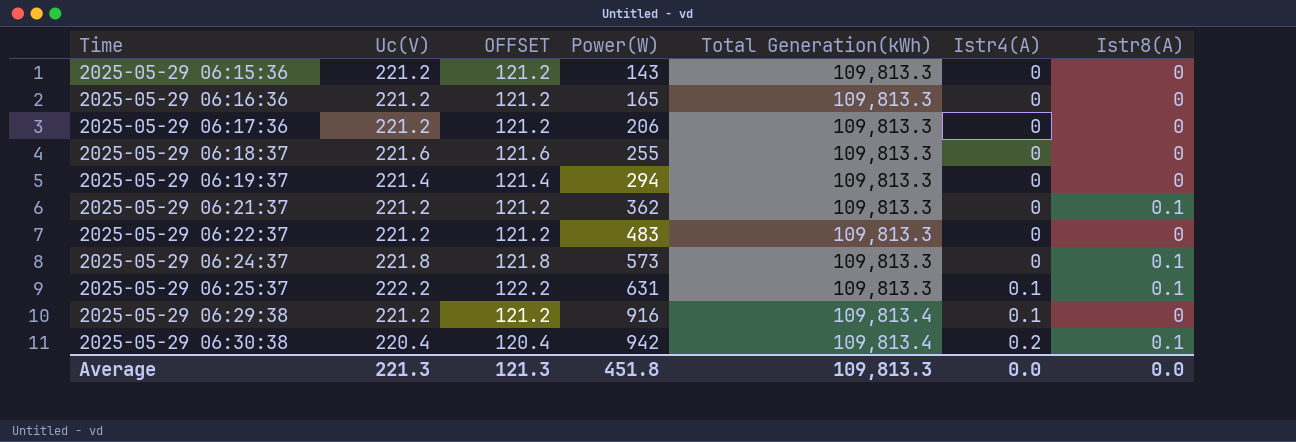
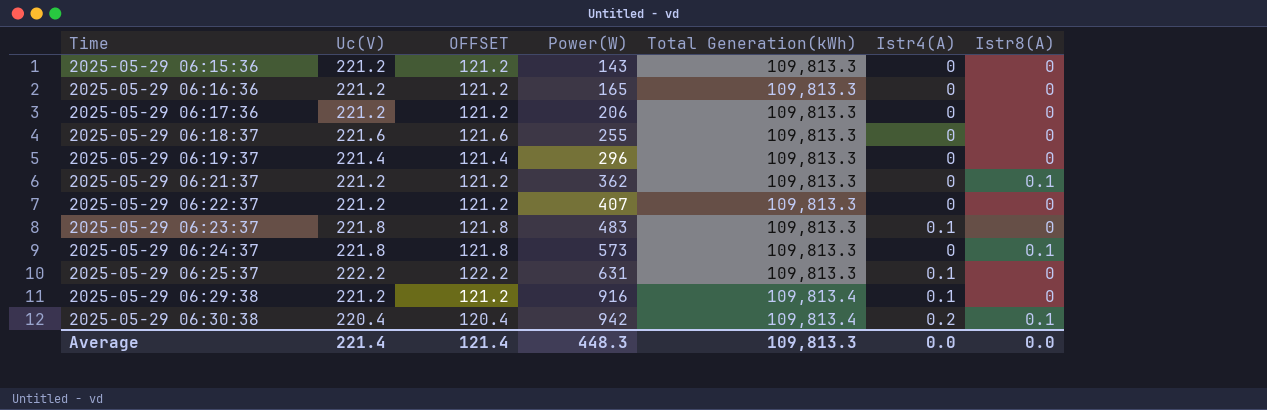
2025-05-29 06:19:37 | Power(W): 294 -> 296
2025-05-29 06:22:37 | Power(W): 483 -> 407
row 2025-05-29 06:23:37: none -> 221.8 | 121.8 | 483 | 109,813.3 | 0.1 | 0
2025-05-29 06:25:37 | Istr8(A): 0.1 -> 0
Average | Uc(V): 221.3 -> 221.4
Average | OFFSET: 121.3 -> 121.4
Average | Power(W): 451.8 -> 448.3

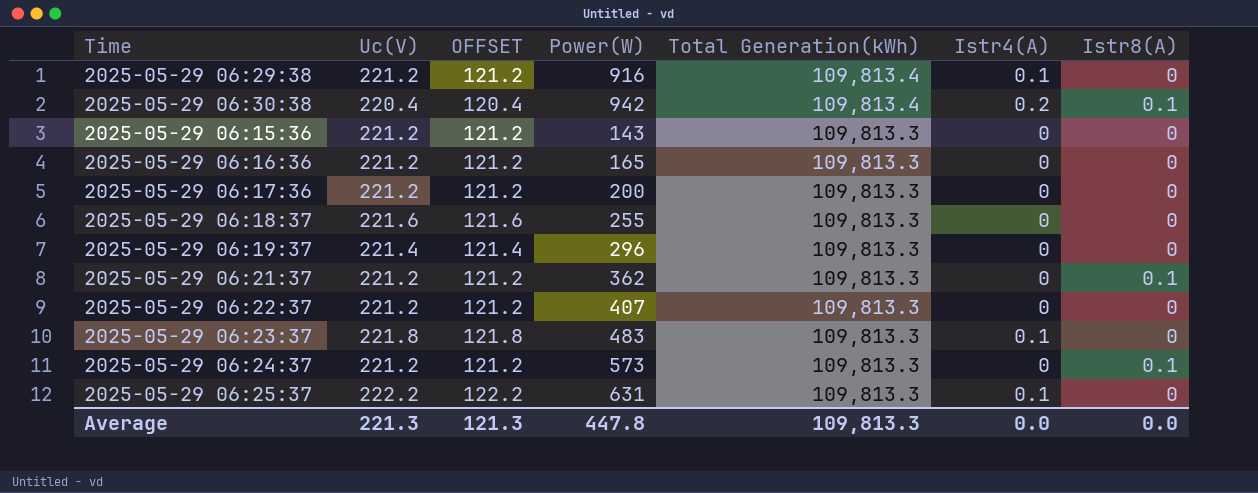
row order: Time ascending -> Total Generation(kWh) descending
2025-05-29 06:17:36 | Power(W): 206 -> 200
2025-05-29 06:24:37 | Uc(V): 221.8 -> 221.2
2025-05-29 06:24:37 | OFFSET: 121.8 -> 121.2
Average | Uc(V): 221.4 -> 221.3
Average | OFFSET: 121.4 -> 121.3
Average | Power(W): 448.3 -> 447.8

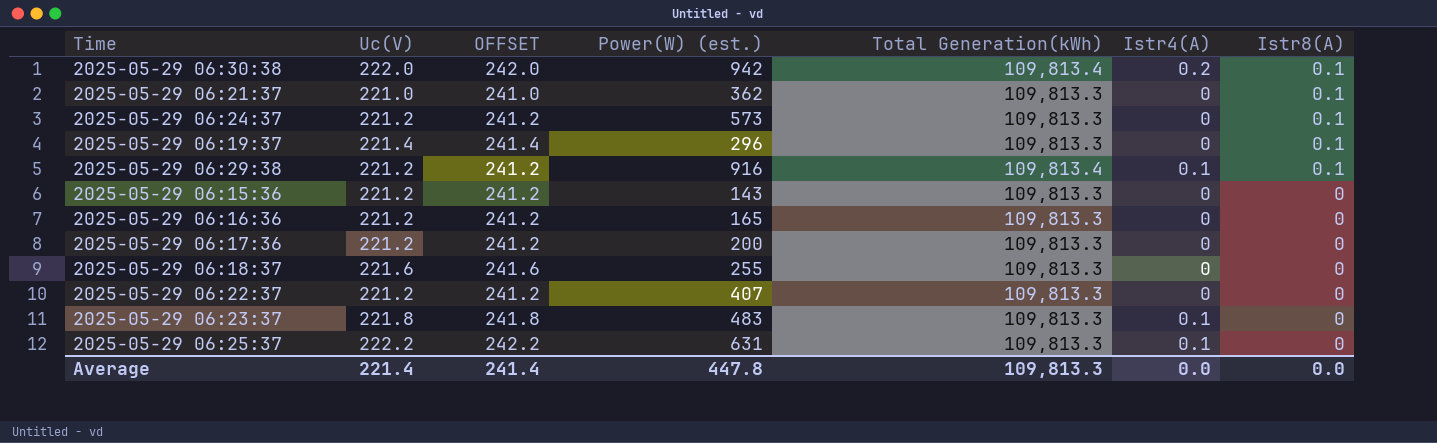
row order: Total Generation(kWh) descending -> Istr8(A) descending
column OFFSET | formula: [Uc(V)] - 100 -> [Uc(V)] + 20
column name: Power(W) -> Power(W) (est.)
2025-05-29 06:30:38 | Uc(V): 220.4 -> 222.0
2025-05-29 06:21:37 | Uc(V): 221.2 -> 221.0
2025-05-29 06:19:37 | Istr8(A): 0 -> 0.1
2025-05-29 06:29:38 | Istr8(A): 0 -> 0.1
Average | Uc(V): 221.3 -> 221.4
Average | OFFSET: 121.3 -> 241.4

